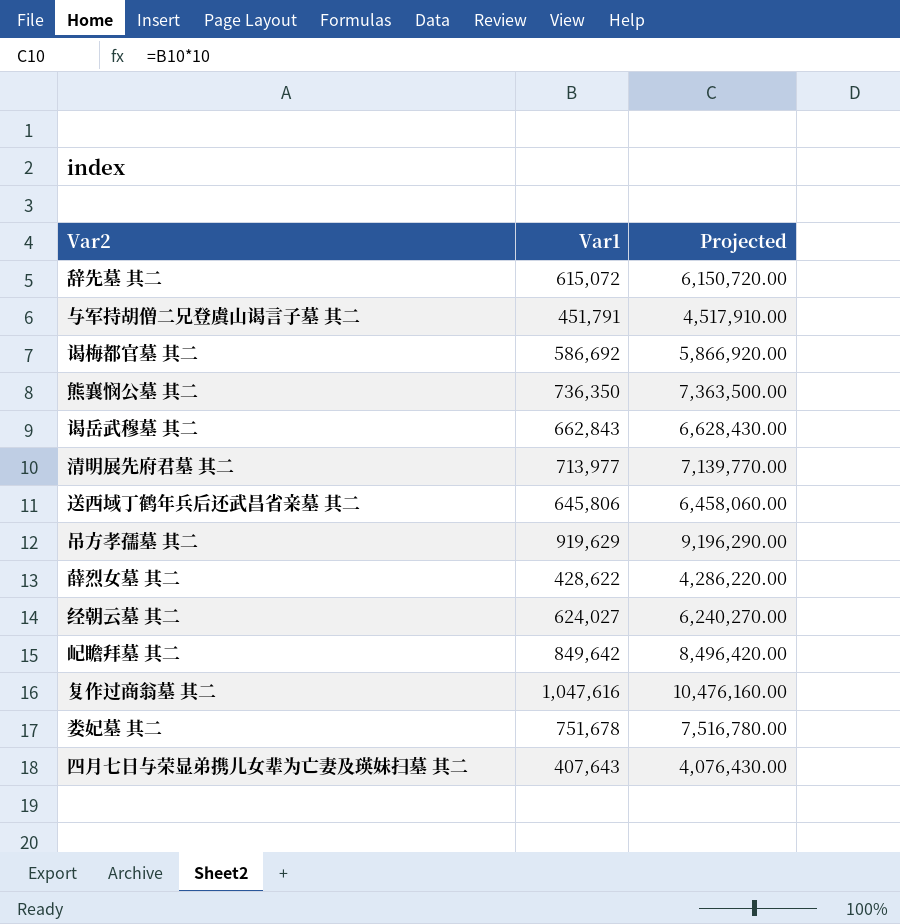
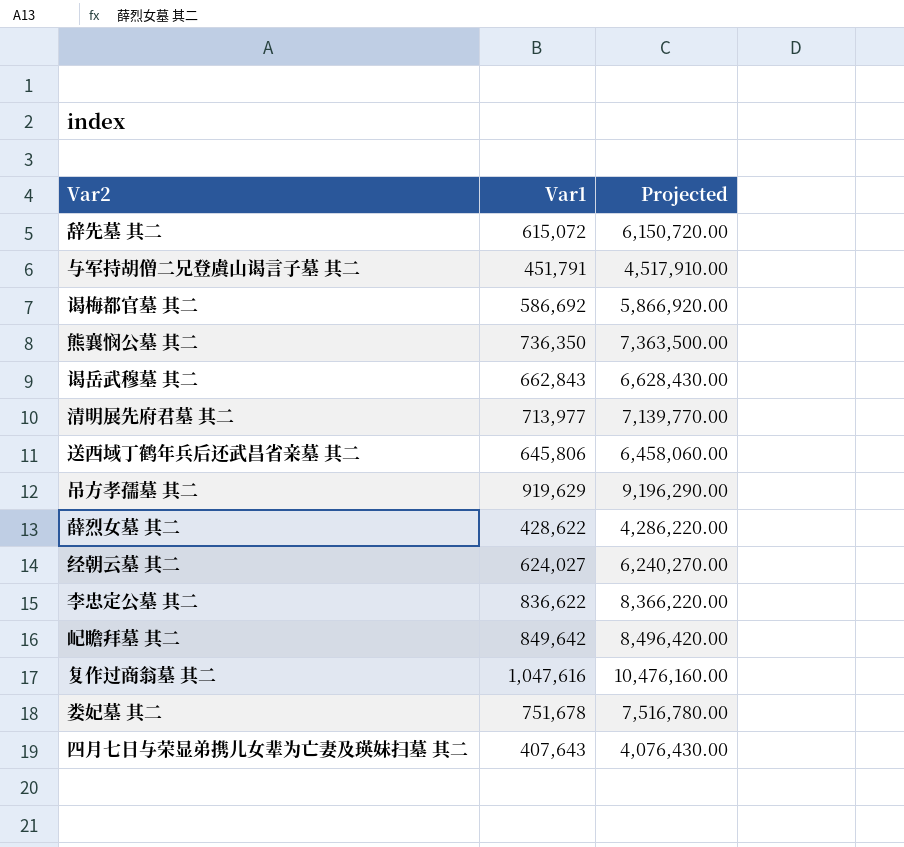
row 李忠定公墓 其二: none -> 836,622 | 8,366,220.00

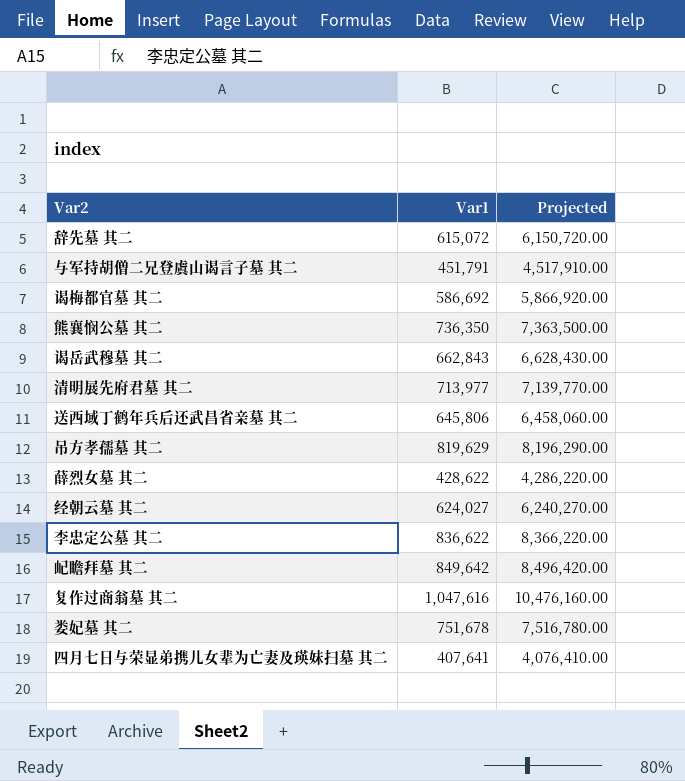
吊方孝孺墓 其二 | Var1: 919,629 -> 819,629
吊方孝孺墓 其二 | Projected: 9,196,290.00 -> 8,196,290.00
四月七日与荣显弟携儿女辈为亡妻及瑛妹扫墓 其二 | Var1: 407,643 -> 407,641
四月七日与荣显弟携儿女辈为亡妻及瑛妹扫墓 其二 | Projected: 4,076,430.00 -> 4,076,410.00

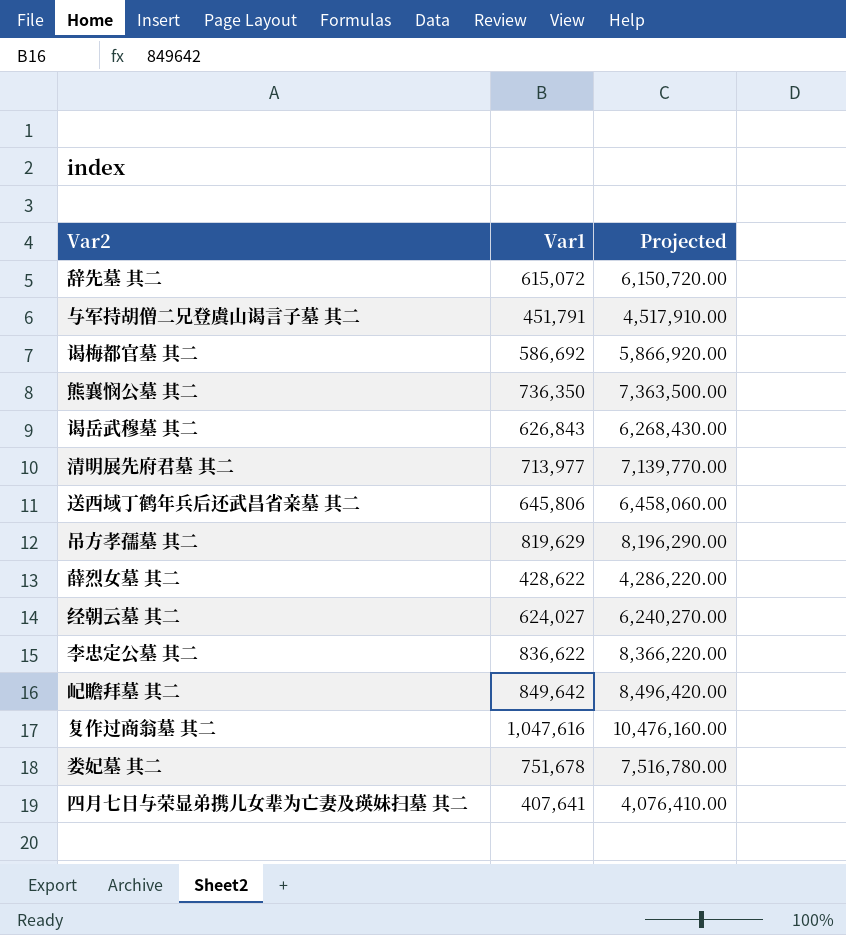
谒岳武穆墓 其二 | Var1: 662,843 -> 626,843
谒岳武穆墓 其二 | Projected: 6,628,430.00 -> 6,268,430.00

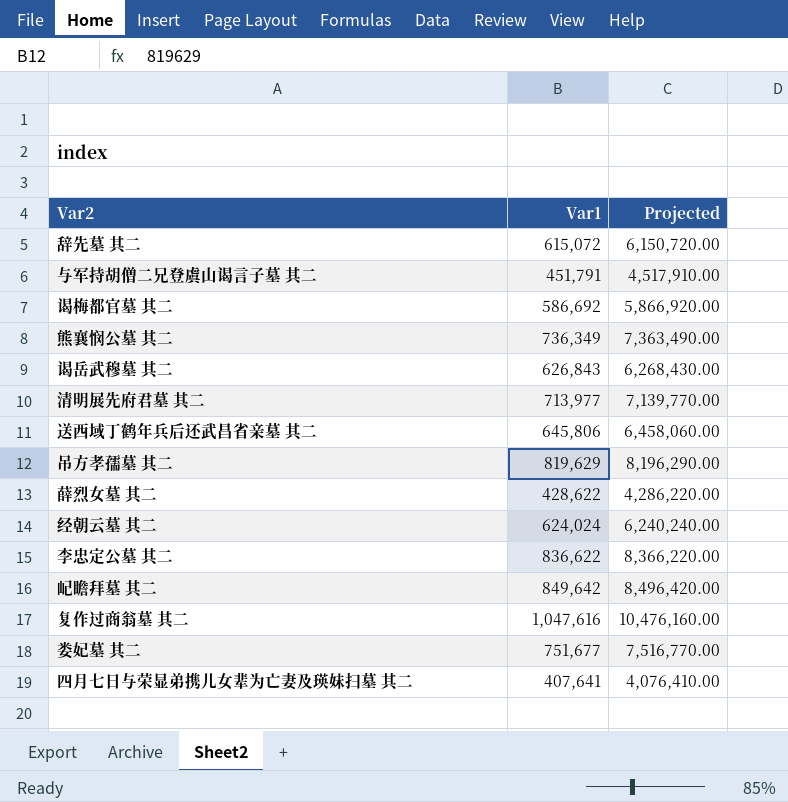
熊襄悯公墓 其二 | Var1: 736,350 -> 736,349
熊襄悯公墓 其二 | Projected: 7,363,500.00 -> 7,363,490.00
经朝云墓 其二 | Var1: 624,027 -> 624,024
经朝云墓 其二 | Projected: 6,240,270.00 -> 6,240,240.00
娄妃墓 其二 | Var1: 751,678 -> 751,677
娄妃墓 其二 | Projected: 7,516,780.00 -> 7,516,770.00

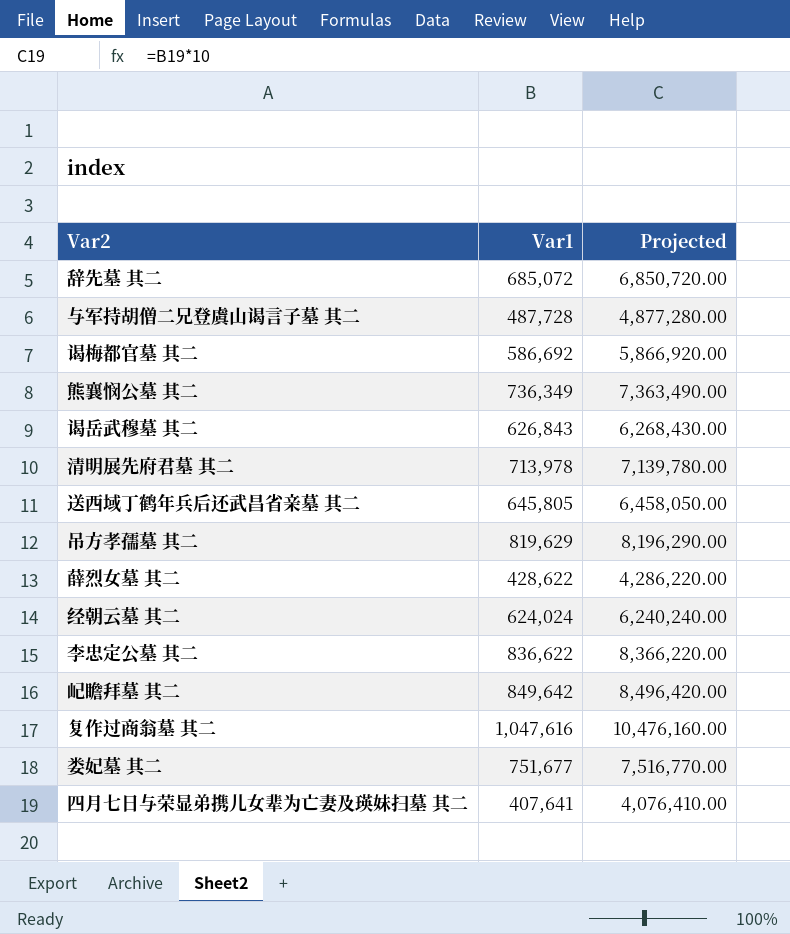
辞先墓 其二 | Var1: 615,072 -> 685,072
辞先墓 其二 | Projected: 6,150,720.00 -> 6,850,720.00
与军持胡僧二兄登虞山谒言子墓 其二 | Var1: 451,791 -> 487,728
与军持胡僧二兄登虞山谒言子墓 其二 | Projected: 4,517,910.00 -> 4,877,280.00
清明展先府君墓 其二 | Var1: 713,977 -> 713,978
清明展先府君墓 其二 | Projected: 7,139,770.00 -> 7,139,780.00
送西域丁鹤年兵后还武昌省亲墓 其二 | Var1: 645,806 -> 645,805
送西域丁鹤年兵后还武昌省亲墓 其二 | Projected: 6,458,060.00 -> 6,458,050.00

